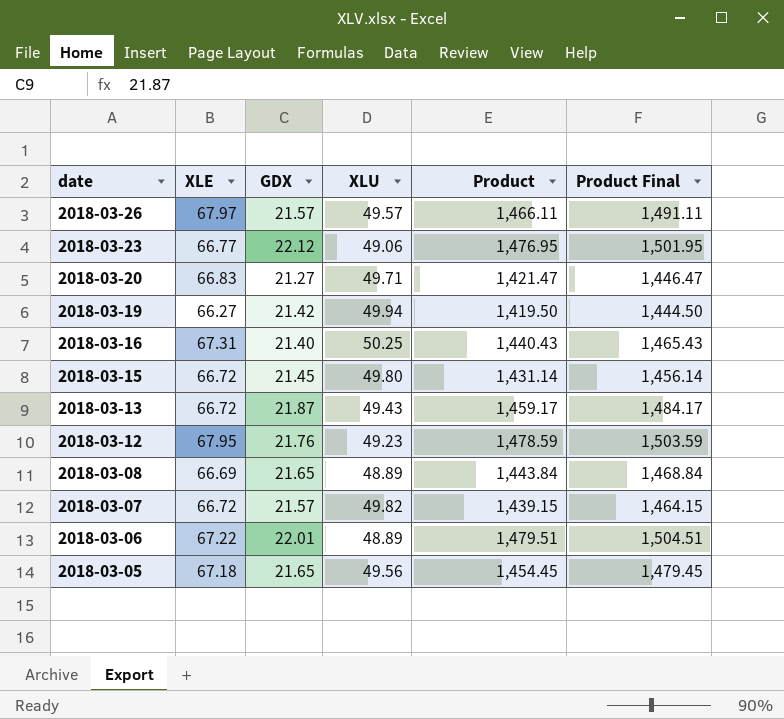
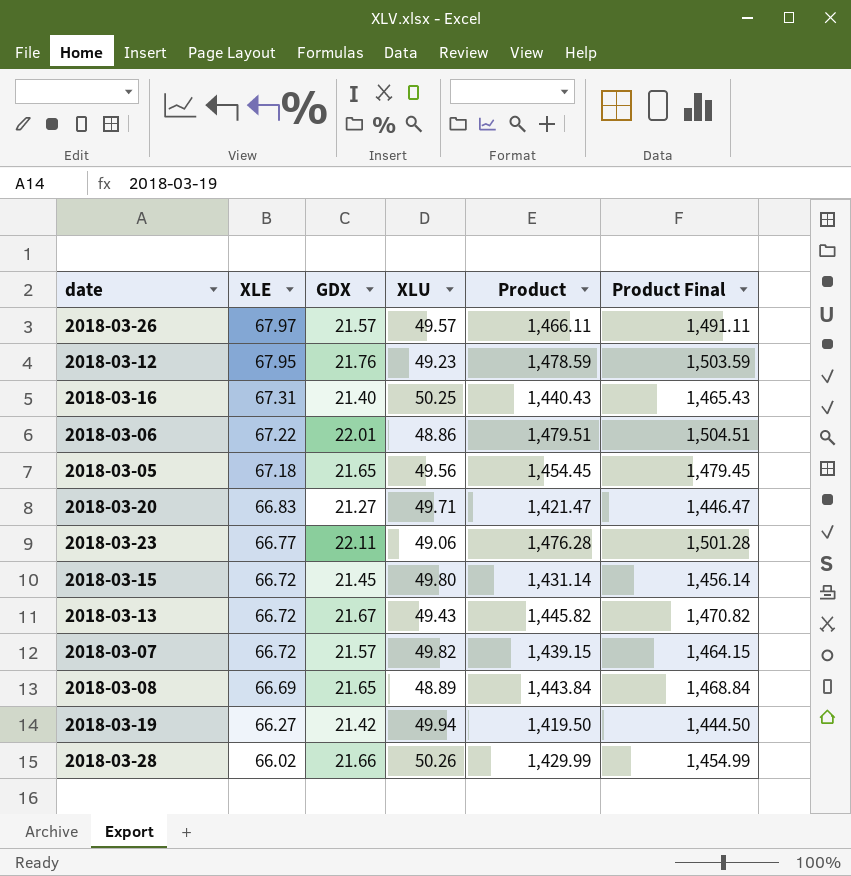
row order: date descending -> XLE descending
2018-03-06 | XLU: 48.89 -> 48.86
2018-03-23 | GDX: 22.12 -> 22.11
2018-03-23 | Product: 1,476.95 -> 1,476.28
2018-03-23 | Product Final: 1,501.95 -> 1,501.28
2018-03-13 | GDX: 21.87 -> 21.67
2018-03-13 | Product: 1,459.17 -> 1,445.82
2018-03-13 | Product Final: 1,484.17 -> 1,470.82
row 2018-03-28: none -> 66.02 | 21.66 | 50.26 | 1,429.99 | 1,454.99

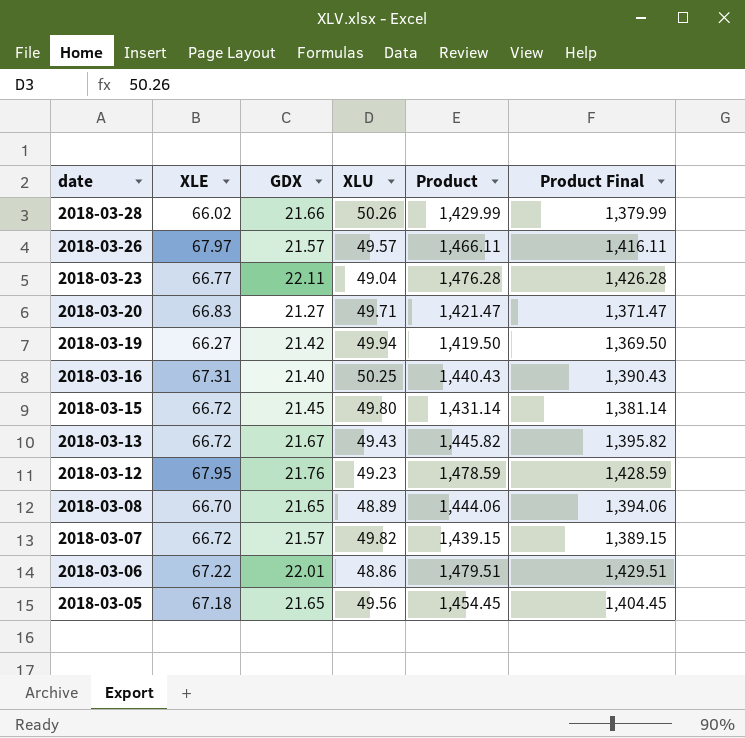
row order: XLE descending -> date descending
column Product Final | formula: [Product] + 25 -> [Product] - 50
2018-03-23 | XLU: 49.06 -> 49.04
2018-03-08 | XLE: 66.69 -> 66.70
2018-03-08 | Product: 1,443.84 -> 1,444.06

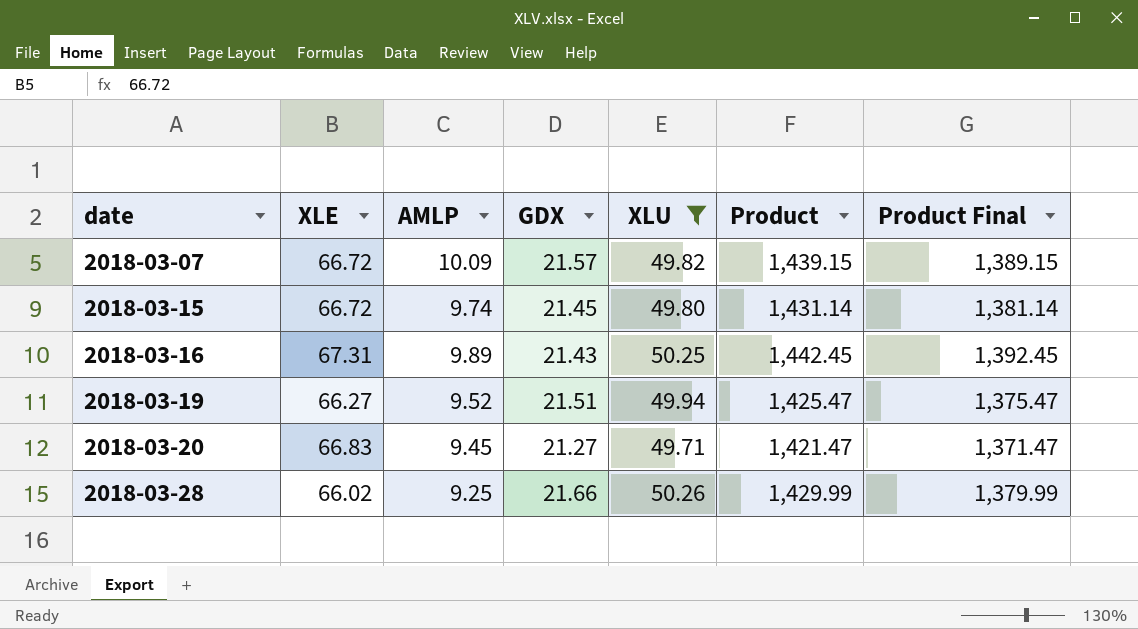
filter: none -> XLU >= 49.71
row order: date descending -> date ascending
column AMLP | position: none -> 3
2018-03-16 | GDX: 21.40 -> 21.43
2018-03-16 | Product: 1,440.43 -> 1,442.45
2018-03-16 | Product Final: 1,390.43 -> 1,392.45
2018-03-19 | GDX: 21.42 -> 21.51
2018-03-19 | Product: 1,419.50 -> 1,425.47
2018-03-19 | Product Final: 1,369.50 -> 1,375.47

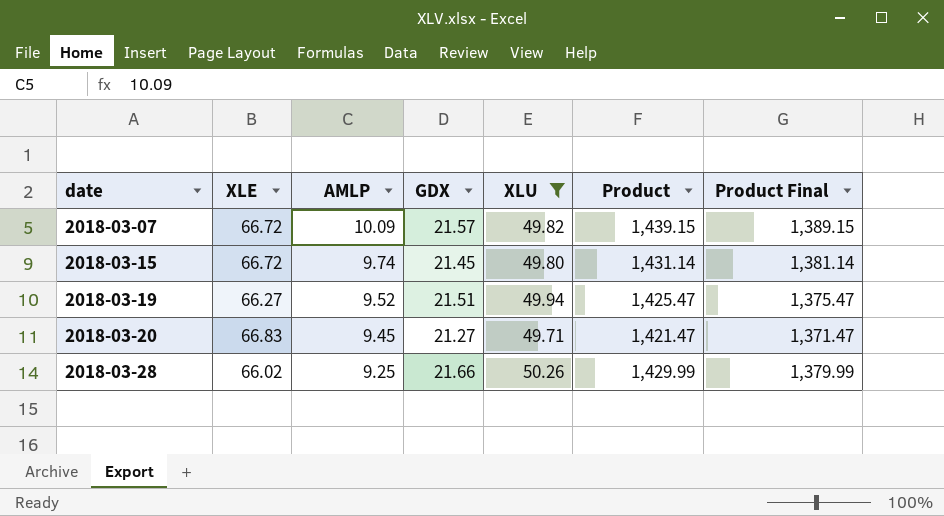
row 2018-03-16: 67.31 | 9.89 | 21.43 | 50.25 | 1,442.45 | 1,392.45 -> none

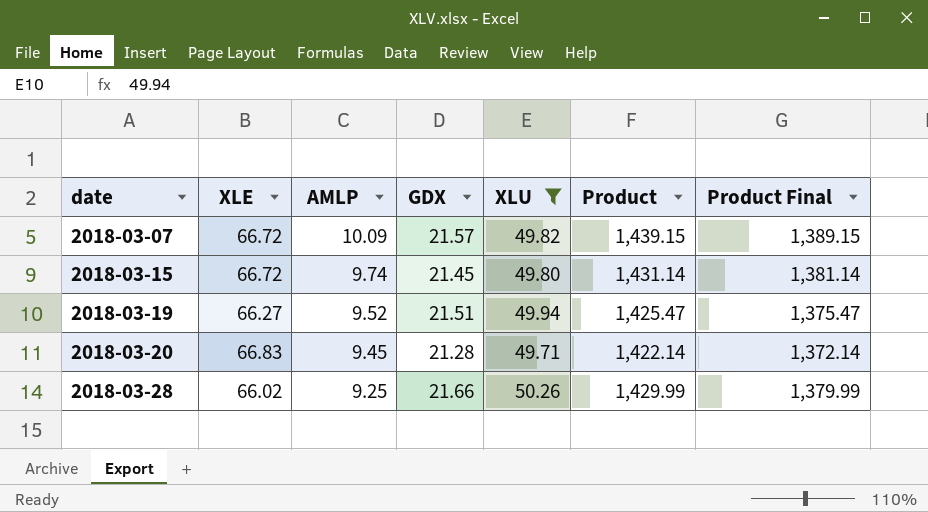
2018-03-20 | GDX: 21.27 -> 21.28
2018-03-20 | Product: 1,421.47 -> 1,422.14
2018-03-20 | Product Final: 1,371.47 -> 1,372.14

